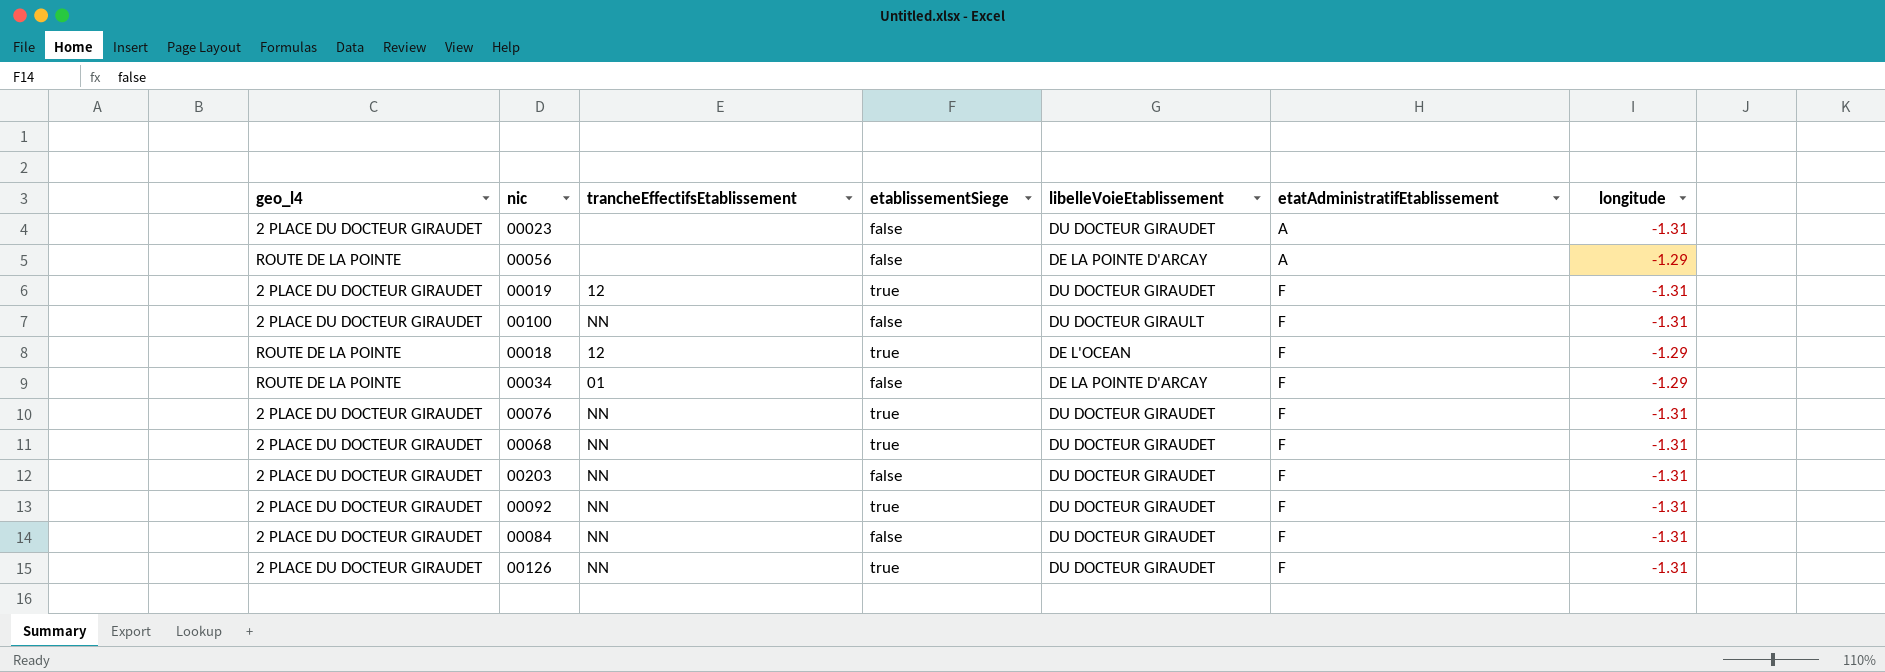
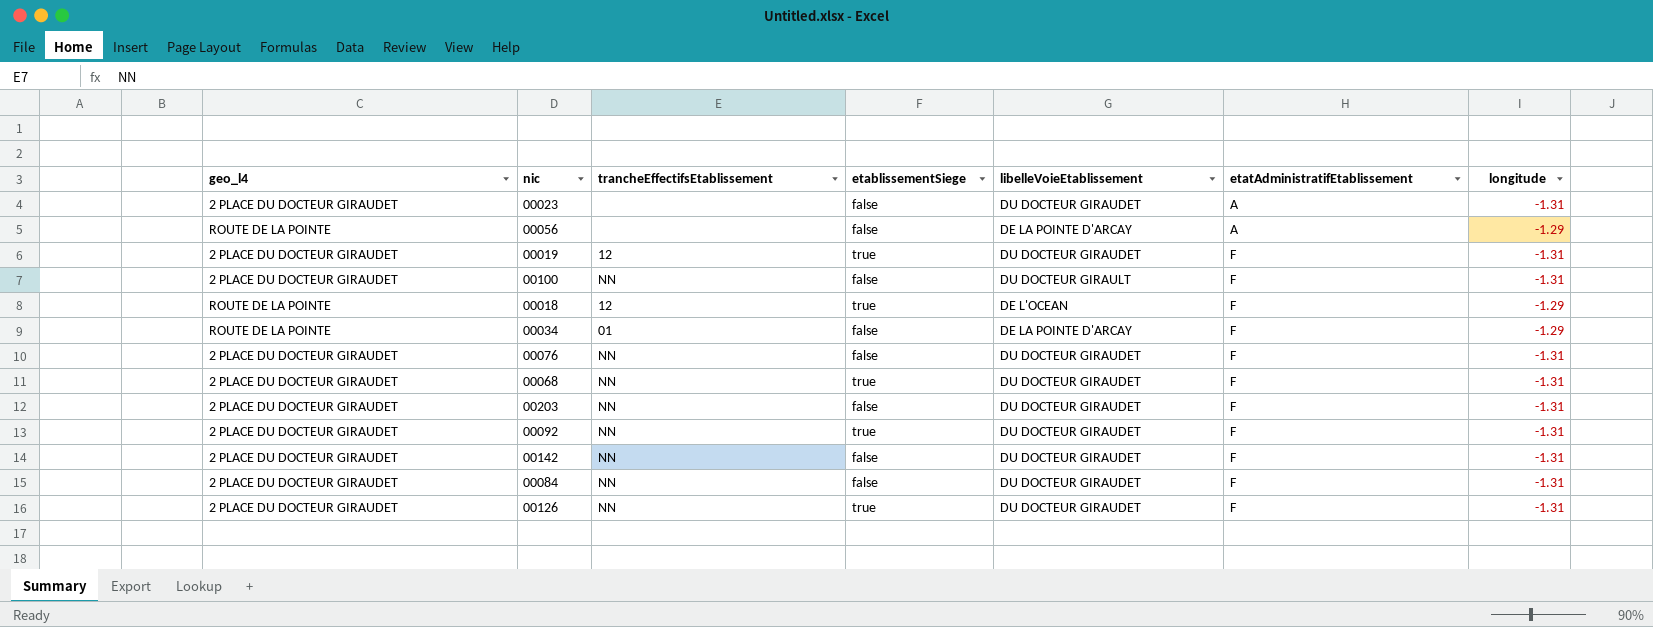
00076 | etablissementSiege: true -> false
row 00142: none -> 2 PLACE DU DOCTEUR GIRAUDET | NN | false | DU DOCTEUR GIRAUDET | F | -1.31

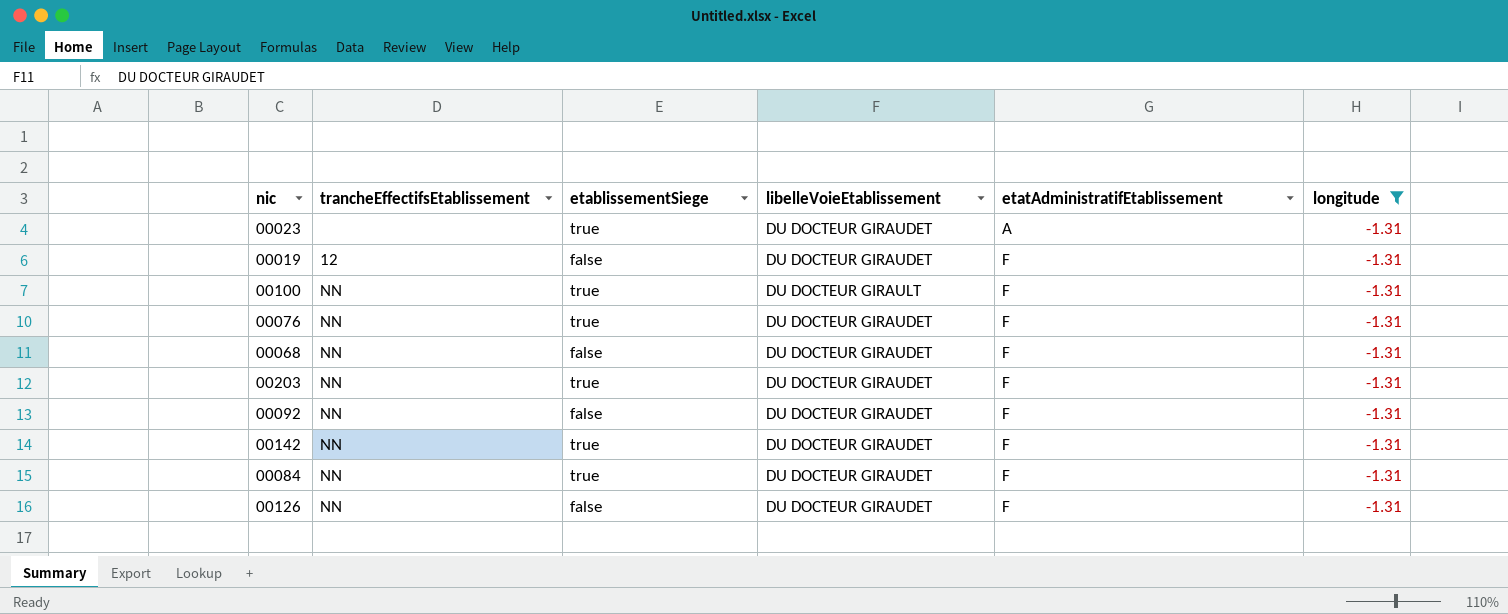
filter: none -> longitude = -1.31
column geo_l4 | position: 1 -> none
00023 | etablissementSiege: false -> true
00019 | etablissementSiege: true -> false
00100 | etablissementSiege: false -> true
00076 | etablissementSiege: false -> true
00068 | etablissementSiege: true -> false
00203 | etablissementSiege: false -> true
00092 | etablissementSiege: true -> false
00142 | etablissementSiege: false -> true
00084 | etablissementSiege: false -> true
00126 | etablissementSiege: true -> false

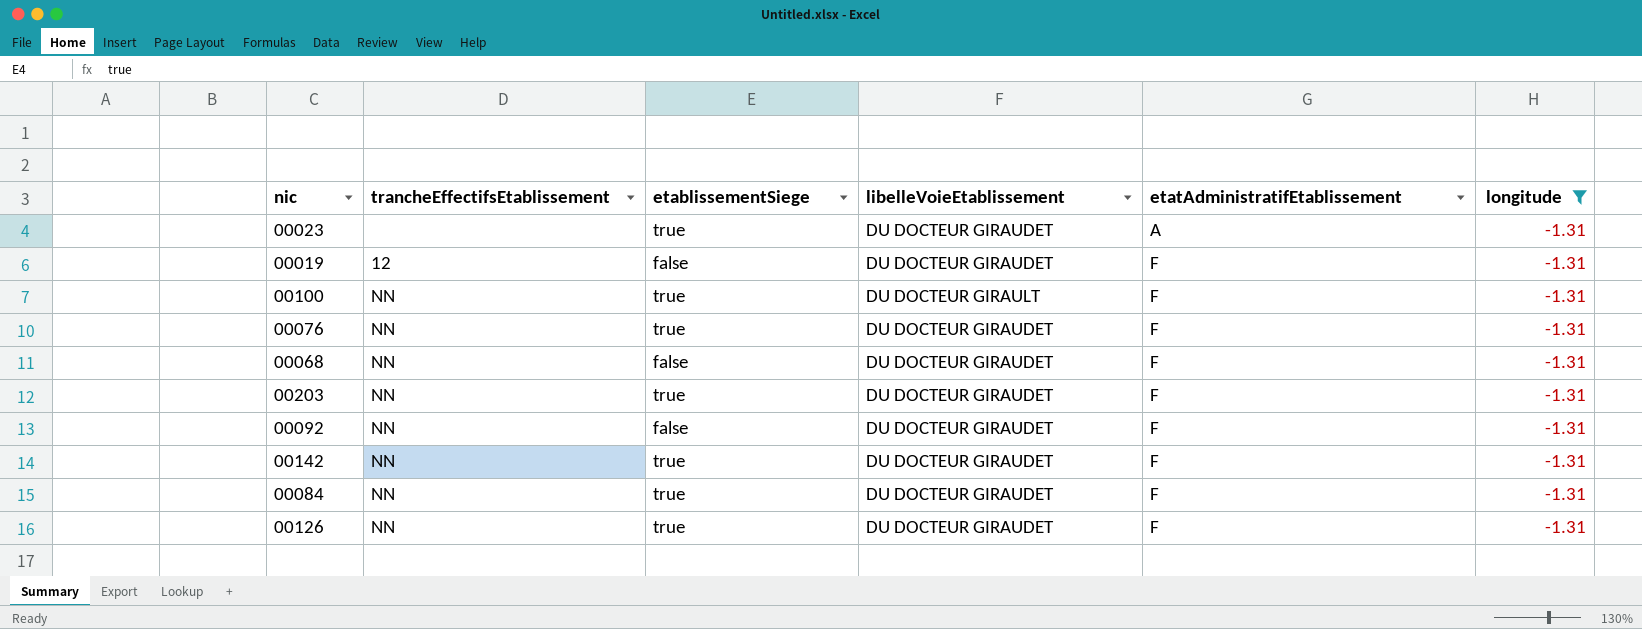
00126 | etablissementSiege: false -> true

